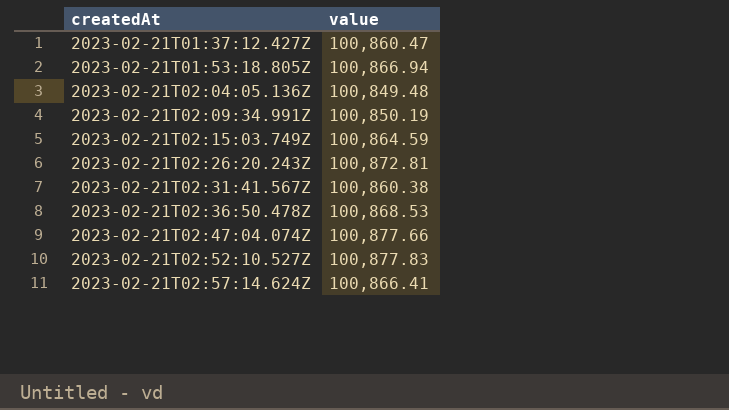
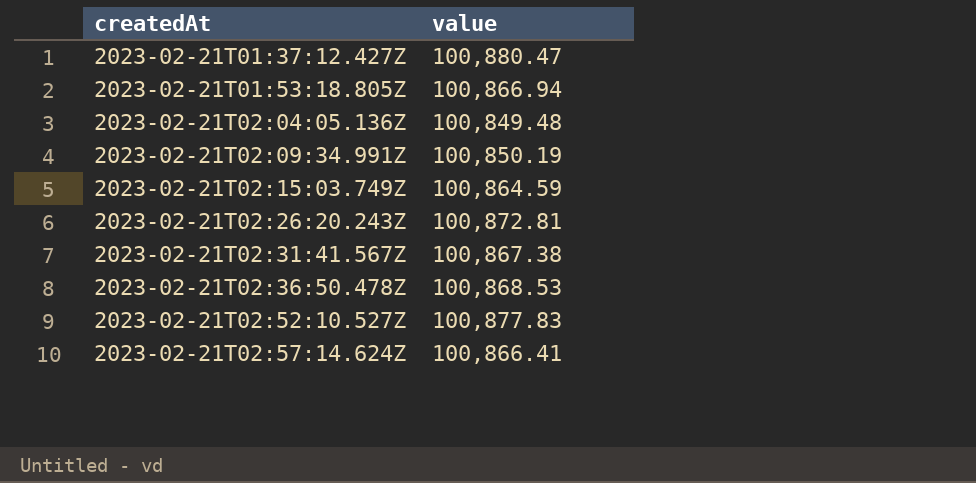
row 2023-02-21T02:47:04.074Z: 100,877.66 -> none
2023-02-21T01:37:12.427Z | value: 100,860.47 -> 100,880.47
2023-02-21T02:31:41.567Z | value: 100,860.38 -> 100,867.38

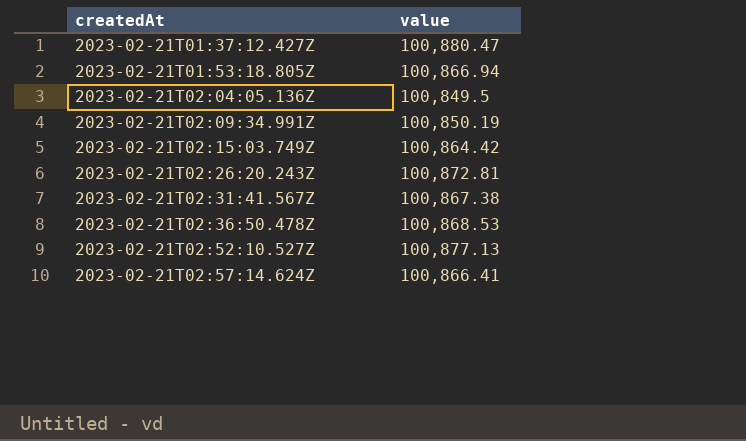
2023-02-21T02:04:05.136Z | value: 100,849.48 -> 100,849.5
2023-02-21T02:15:03.749Z | value: 100,864.59 -> 100,864.42
2023-02-21T02:52:10.527Z | value: 100,877.83 -> 100,877.13

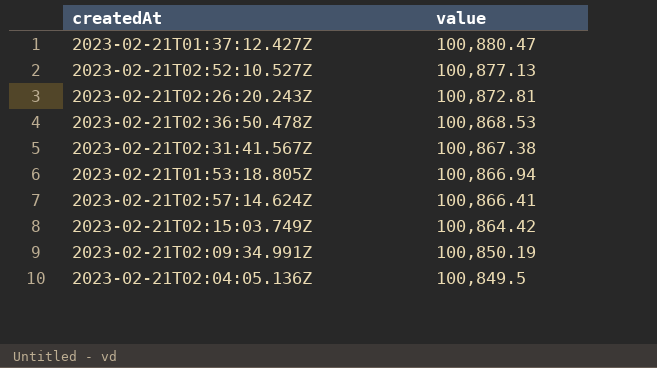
row order: createdAt ascending -> value descending

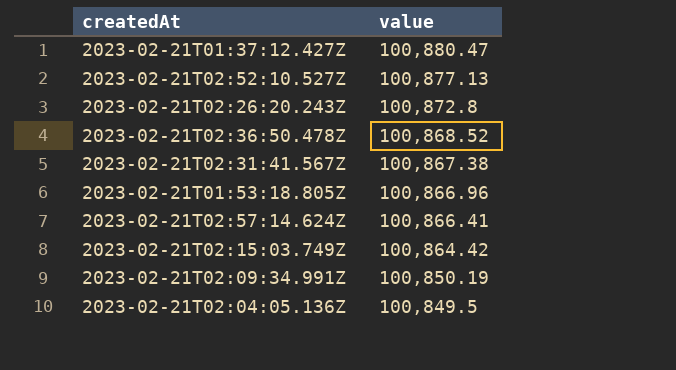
2023-02-21T02:26:20.243Z | value: 100,872.81 -> 100,872.8
2023-02-21T02:36:50.478Z | value: 100,868.53 -> 100,868.52
2023-02-21T01:53:18.805Z | value: 100,866.94 -> 100,866.96

